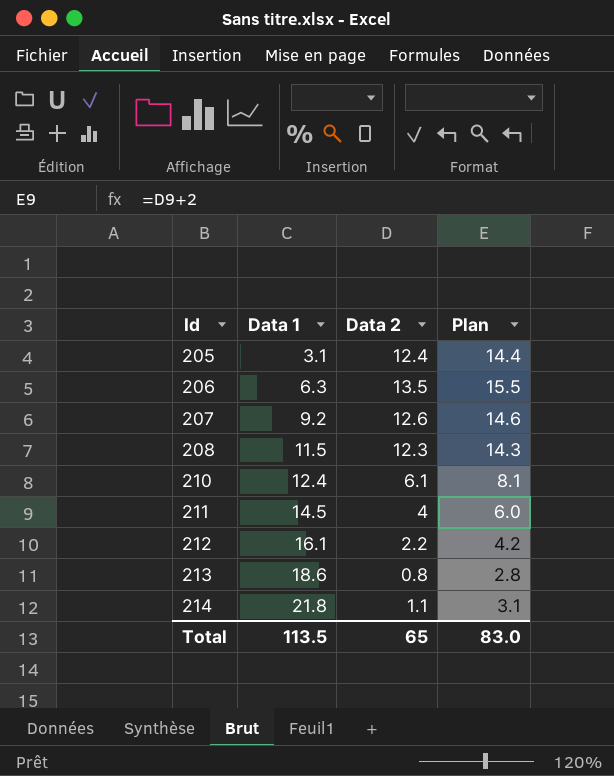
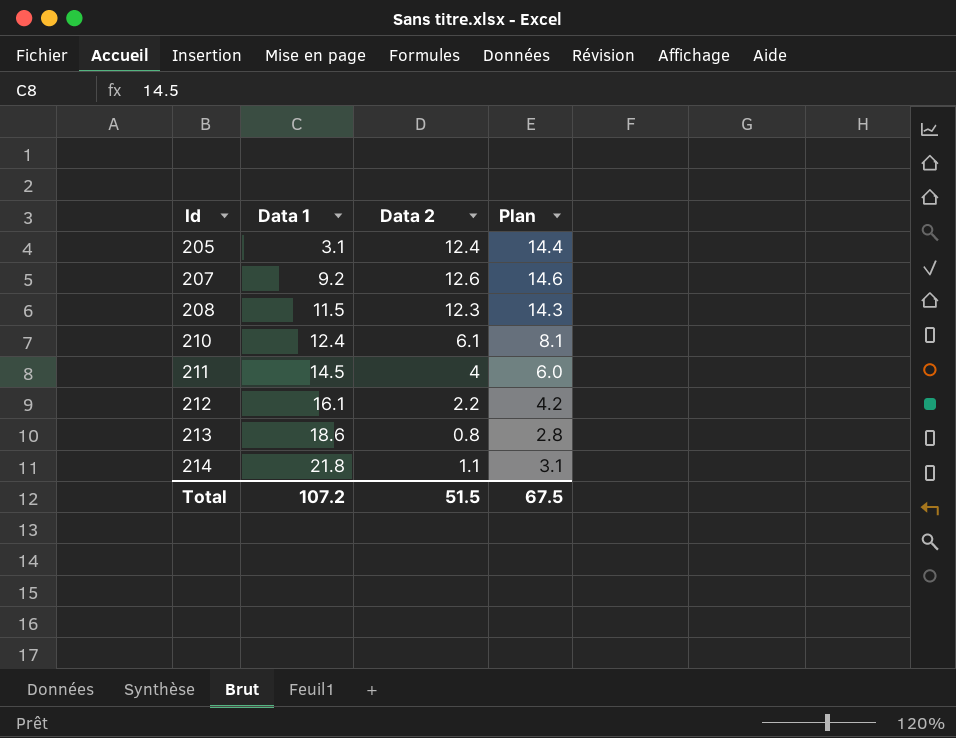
row 206: 6.3 | 13.5 | 15.5 -> none
Total | Data 1: 113.5 -> 107.2
Total | Data 2: 65 -> 51.5
Total | Plan: 83.0 -> 67.5

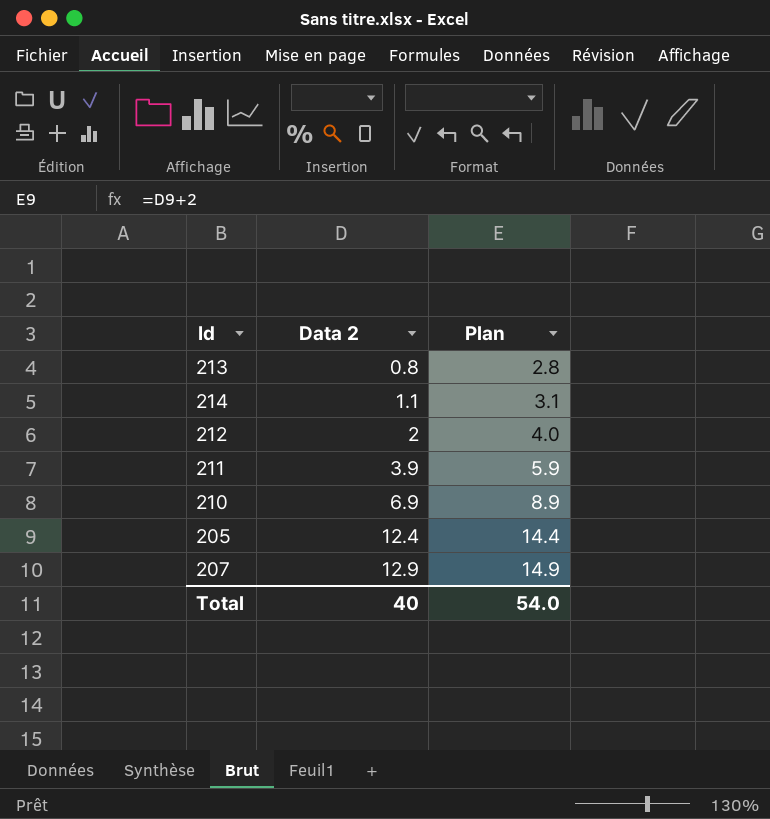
row order: Id ascending -> Data 2 ascending
column Data 1 | position: 2 -> none
row 208: 11.5 | 12.3 | 14.3 -> none
212 | Data 2: 2.2 -> 2
212 | Plan: 4.2 -> 4.0
211 | Data 2: 4 -> 3.9
211 | Plan: 6.0 -> 5.9
210 | Data 2: 6.1 -> 6.9
210 | Plan: 8.1 -> 8.9
207 | Data 2: 12.6 -> 12.9
207 | Plan: 14.6 -> 14.9
Total | Data 2: 51.5 -> 40
Total | Plan: 67.5 -> 54.0

